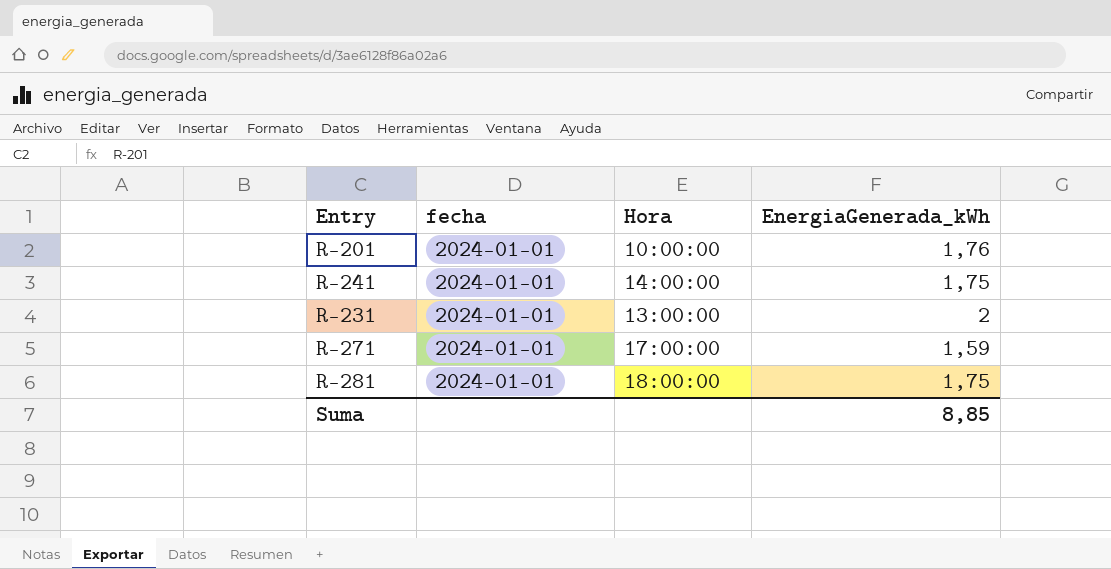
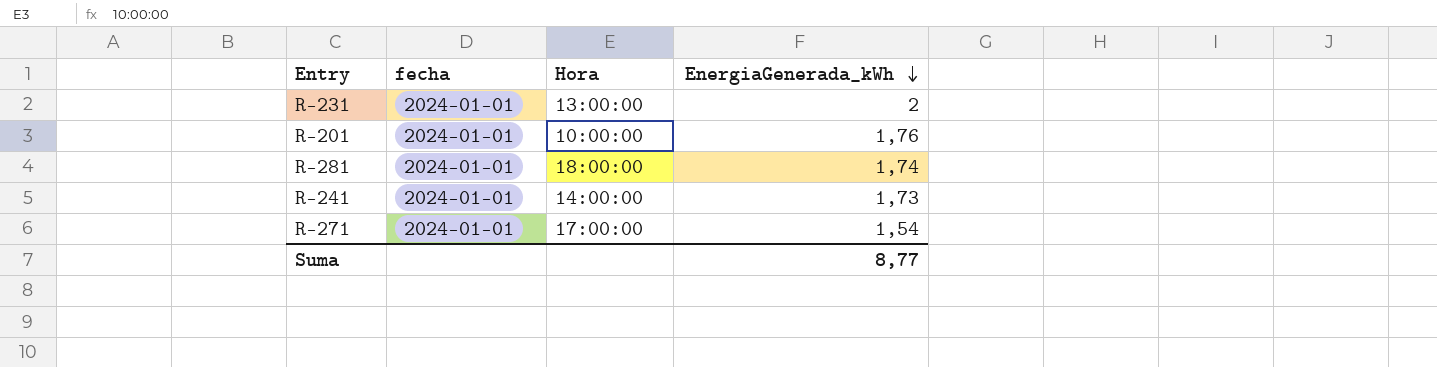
row order: none -> EnergiaGenerada_kWh descending
R-281 | EnergiaGenerada_kWh: 1,75 -> 1,74
R-241 | EnergiaGenerada_kWh: 1,75 -> 1,73
R-271 | EnergiaGenerada_kWh: 1,59 -> 1,54
Suma | EnergiaGenerada_kWh: 8,85 -> 8,77

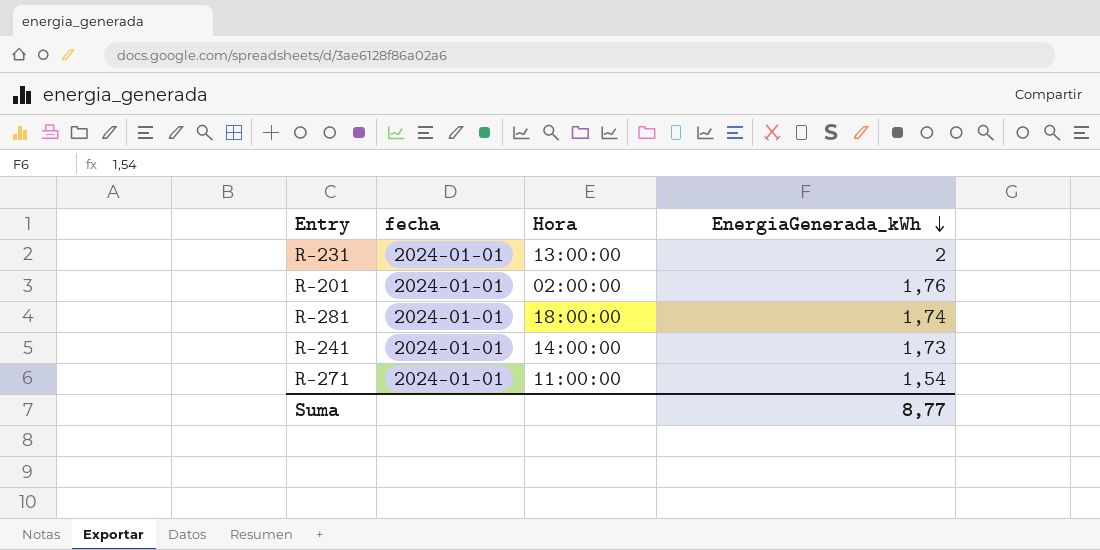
R-201 | Hora: 10:00:00 -> 02:00:00
R-271 | Hora: 17:00:00 -> 11:00:00

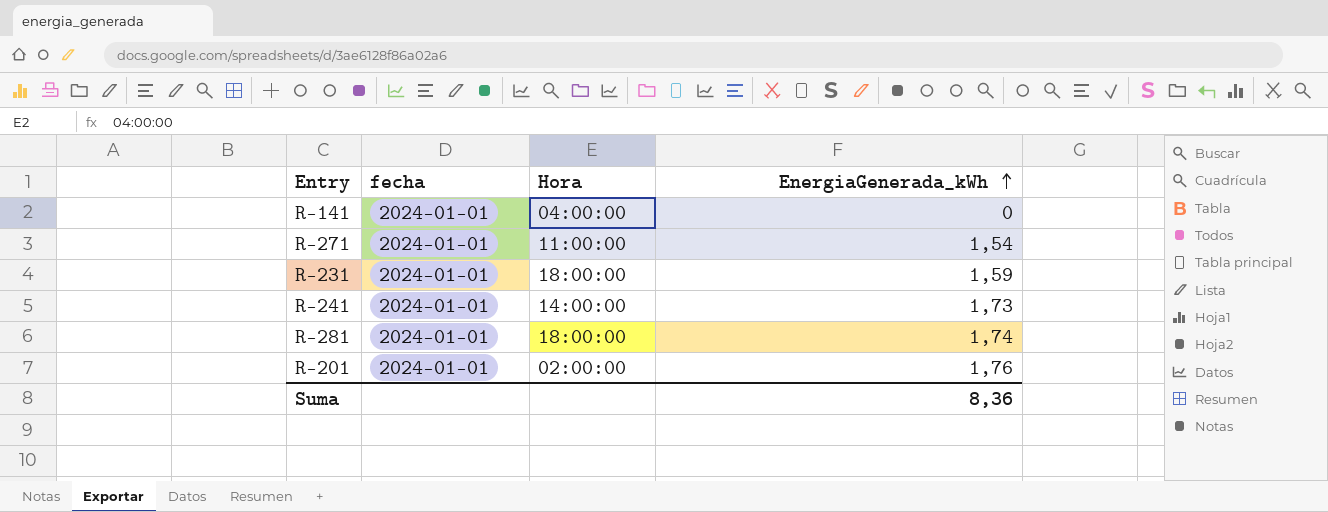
row order: EnergiaGenerada_kWh descending -> EnergiaGenerada_kWh ascending
row R-141: none -> 2024-01-01 | 04:00:00 | 0
R-231 | Hora: 13:00:00 -> 18:00:00
R-231 | EnergiaGenerada_kWh: 2 -> 1,59
Suma | EnergiaGenerada_kWh: 8,77 -> 8,36

